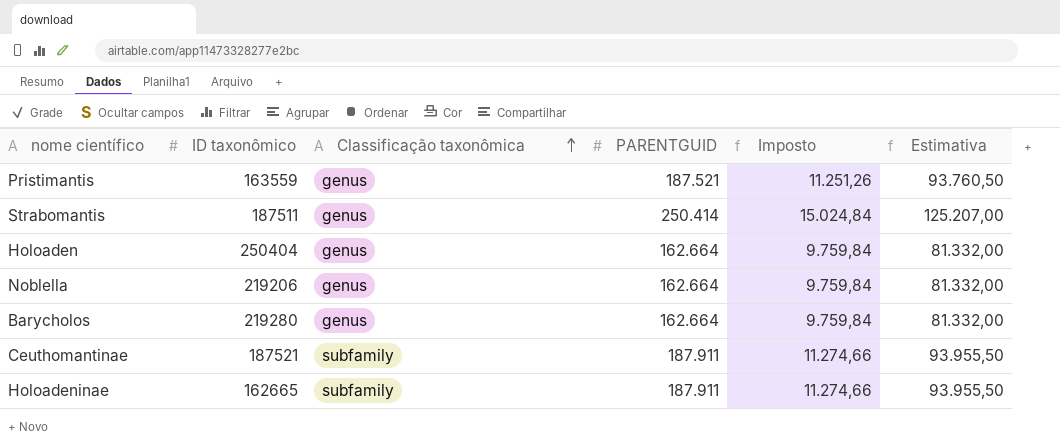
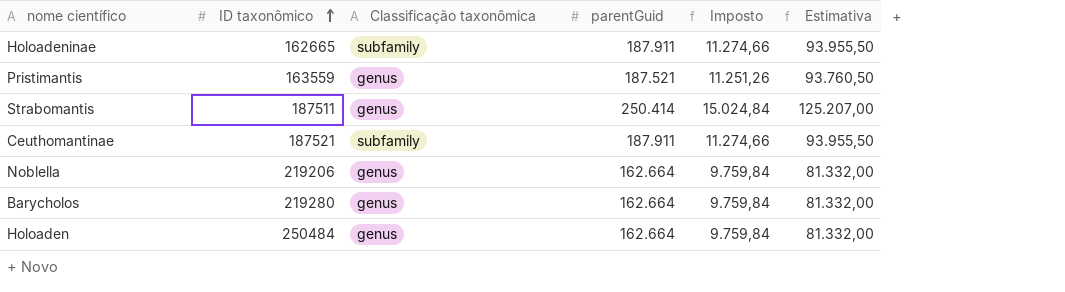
row order: Classificação taxonômica ascending -> ID taxonômico ascending
column name: PARENTGUID -> parentGuid
Holoaden | ID taxonômico: 250404 -> 250484

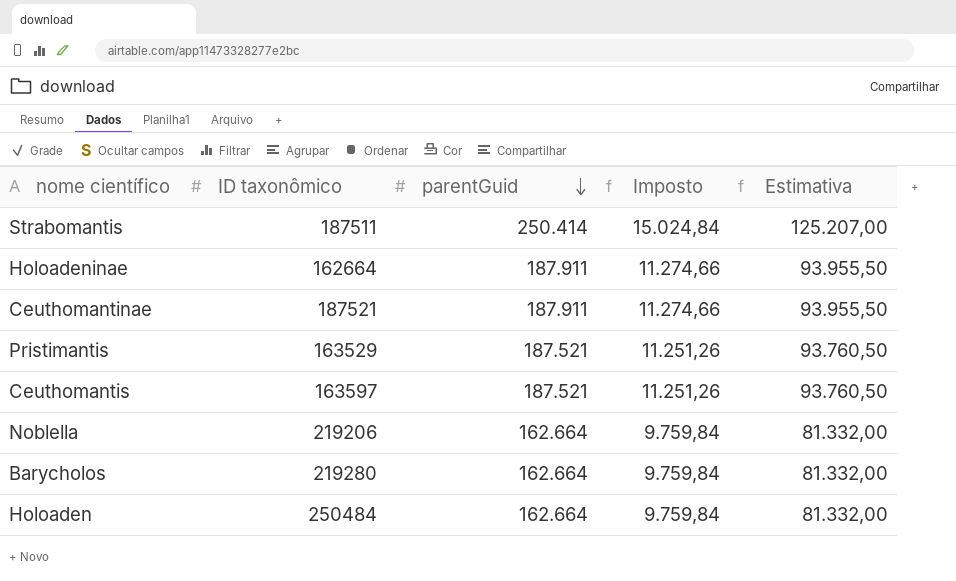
row order: ID taxonômico ascending -> parentGuid descending
column Classificação taxonômica | position: 3 -> none
Holoadeninae | ID taxonômico: 162665 -> 162664
Pristimantis | ID taxonômico: 163559 -> 163529
row Ceuthomantis: none -> 163597 | 187.521 | 11.251,26 | 93.760,50

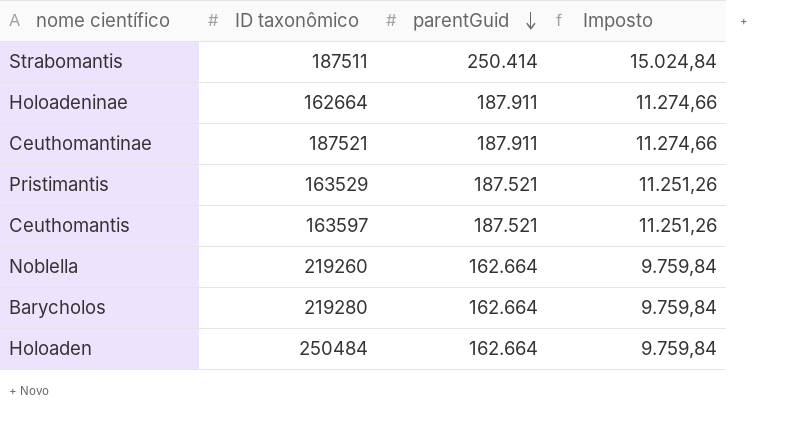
column Estimativa | formula: [parentGuid] * 0,5 -> none
Noblella | ID taxonômico: 219206 -> 219260

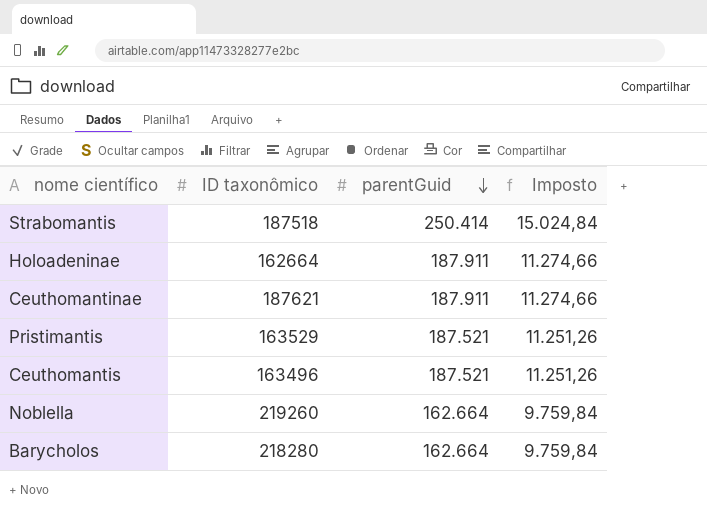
row Holoaden: 250484 | 162.664 | 9.759,84 -> none
Strabomantis | ID taxonômico: 187511 -> 187518
Ceuthomantinae | ID taxonômico: 187521 -> 187621
Ceuthomantis | ID taxonômico: 163597 -> 163496
Barycholos | ID taxonômico: 219280 -> 218280

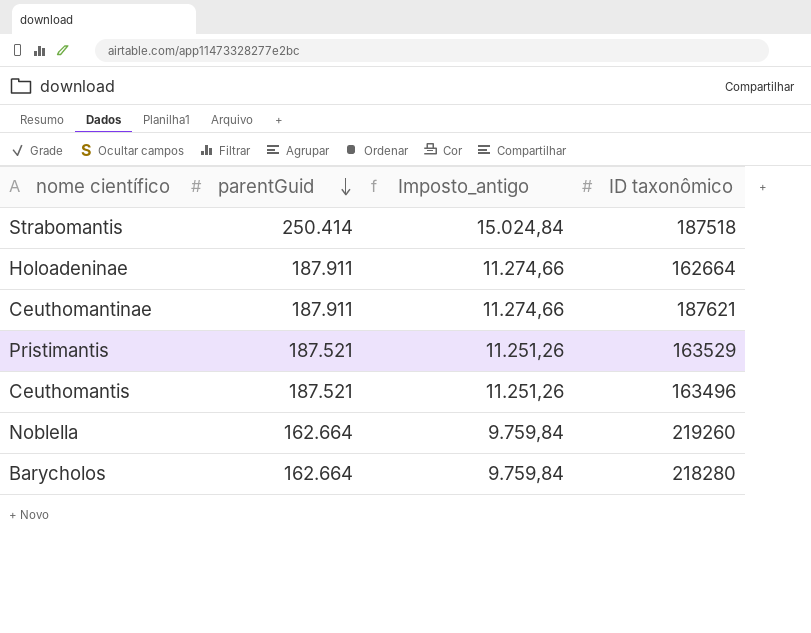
column name: Imposto -> Imposto_antigo
column ID taxonômico | position: 2 -> 4

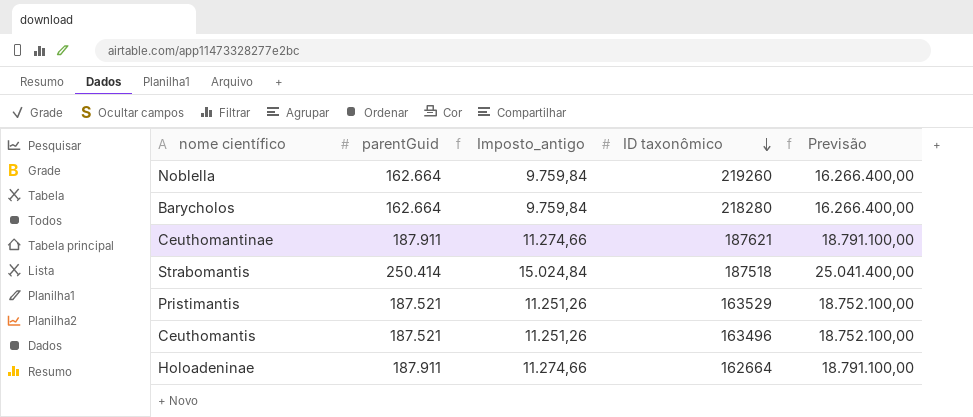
row order: parentGuid descending -> ID taxonômico descending
column Previsão | formula: none -> [parentGuid] * 100

